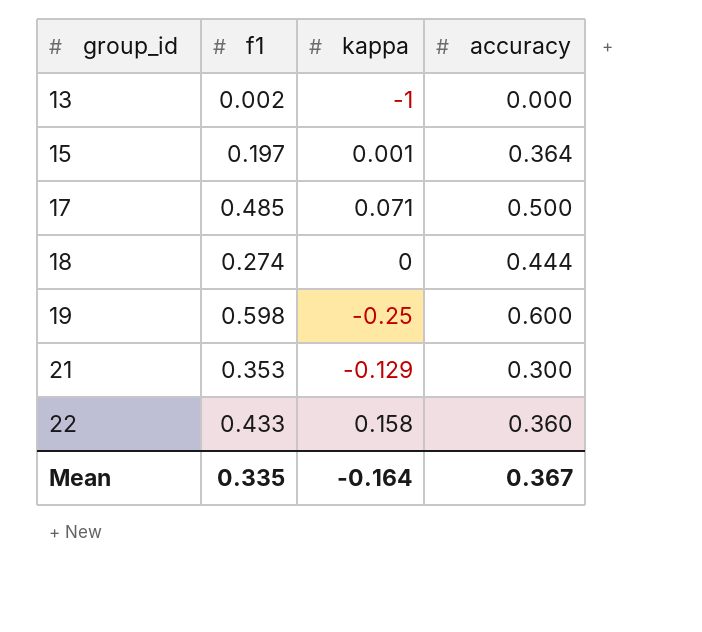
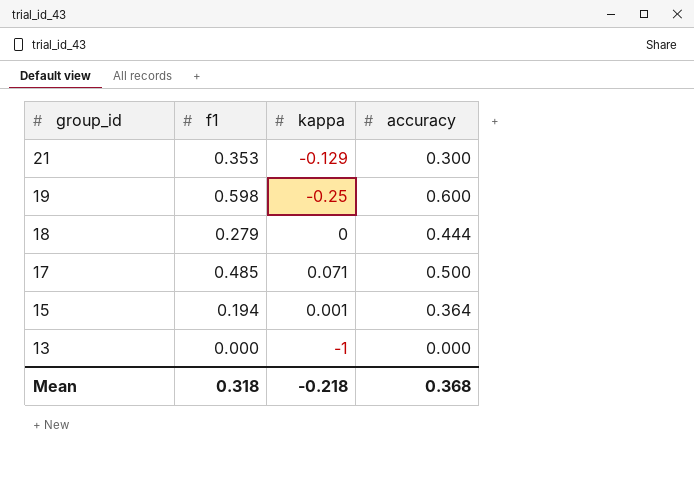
row order: group_id ascending -> group_id descending
row 22: 0.433 | 0.158 | 0.360 -> none
18 | f1: 0.274 -> 0.279
15 | f1: 0.197 -> 0.194
13 | f1: 0.002 -> 0.000
Mean | f1: 0.335 -> 0.318
Mean | kappa: -0.164 -> -0.218
Mean | accuracy: 0.367 -> 0.368

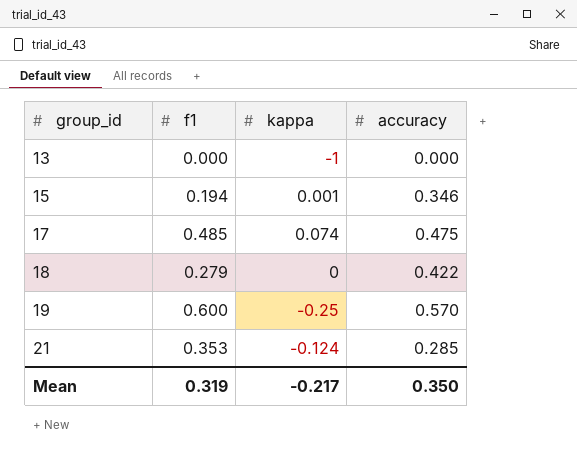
row order: group_id descending -> group_id ascending
15 | accuracy: 0.364 -> 0.346
17 | kappa: 0.071 -> 0.074
17 | accuracy: 0.500 -> 0.475
18 | accuracy: 0.444 -> 0.422
19 | f1: 0.598 -> 0.600
19 | accuracy: 0.600 -> 0.570
21 | kappa: -0.129 -> -0.124
21 | accuracy: 0.300 -> 0.285
Mean | f1: 0.318 -> 0.319
Mean | kappa: -0.218 -> -0.217
Mean | accuracy: 0.368 -> 0.350

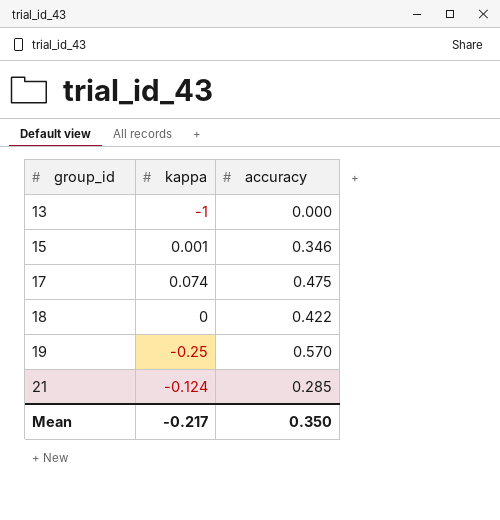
column f1 | position: 2 -> none

